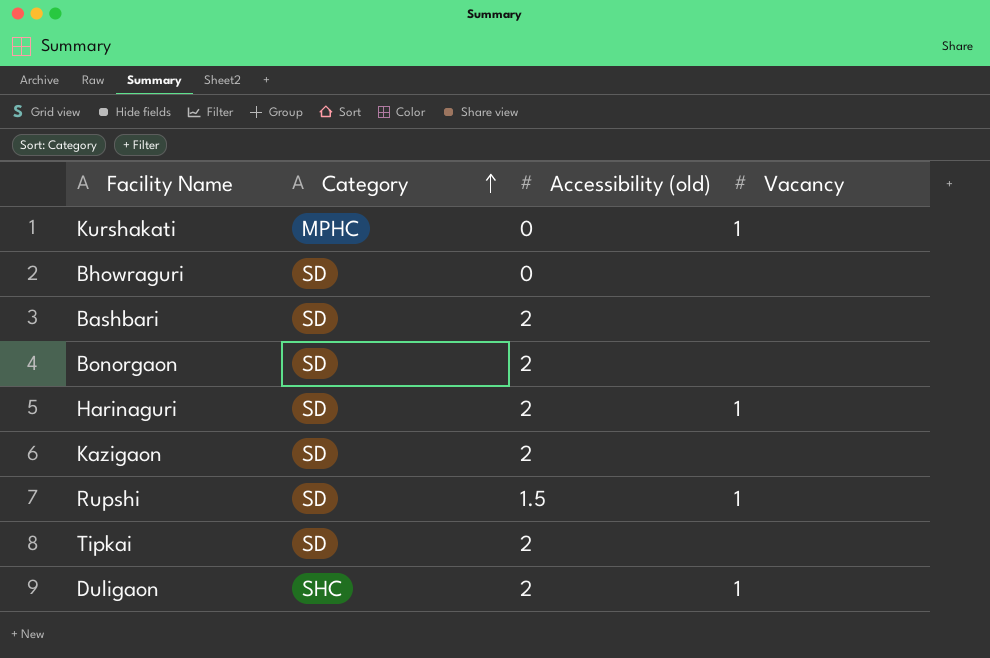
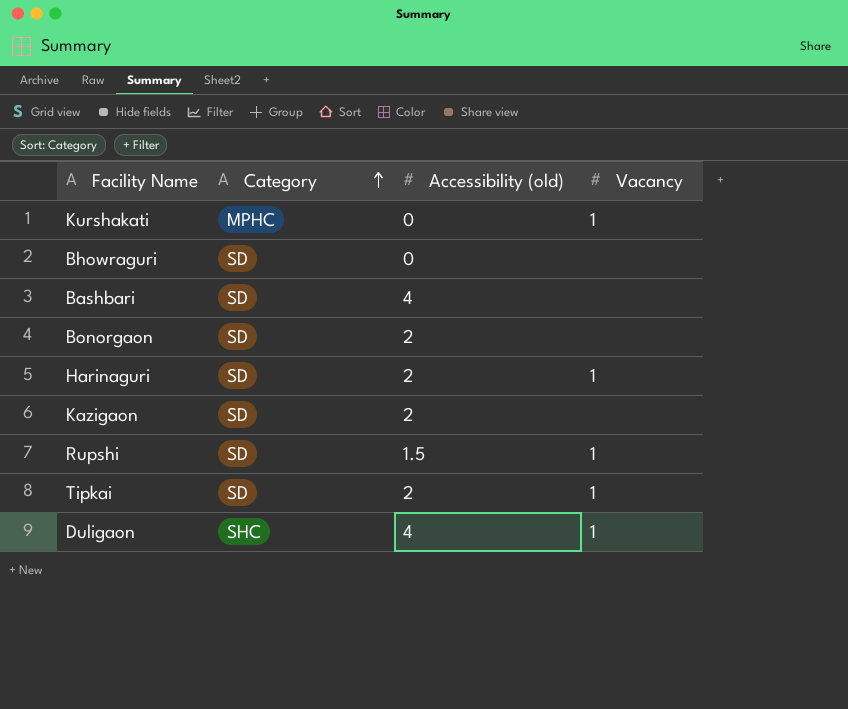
Bashbari | Accessibility (old): 2 -> 4
Tipkai | Vacancy: none -> 1
Duligaon | Accessibility (old): 2 -> 4

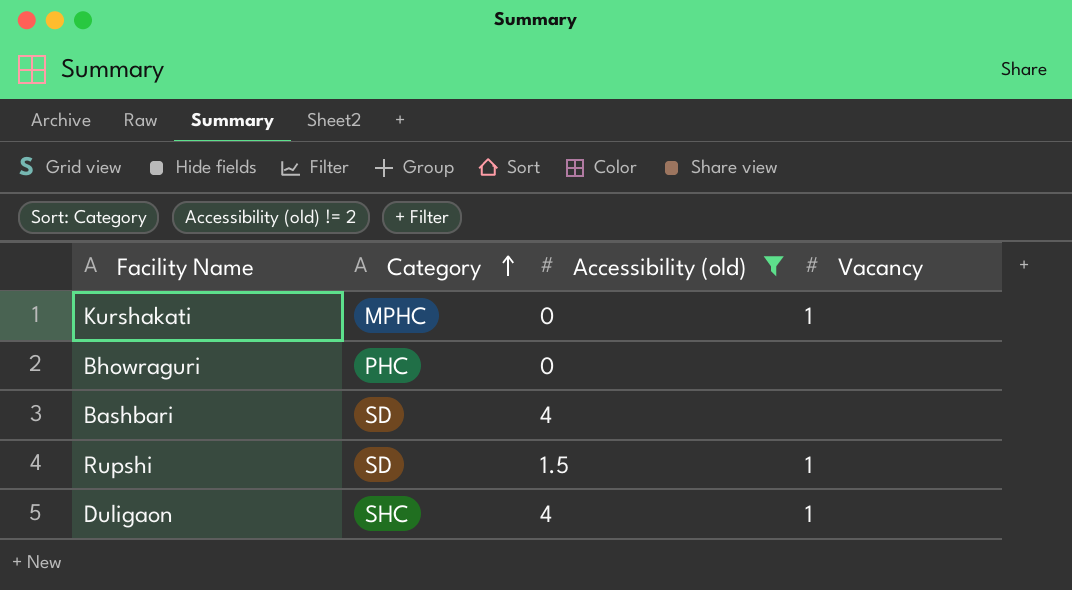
filter: none -> Accessibility (old) != 2
Bhowraguri | Category: SD -> PHC

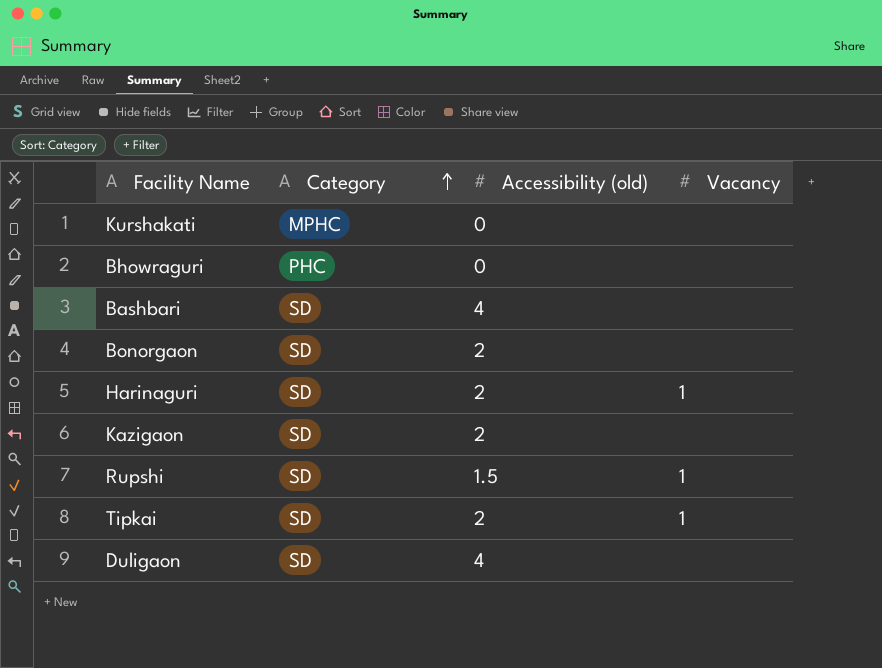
filter: Accessibility (old) != 2 -> none
Kurshakati | Vacancy: 1 -> none
Duligaon | Category: SHC -> SD
Duligaon | Vacancy: 1 -> none

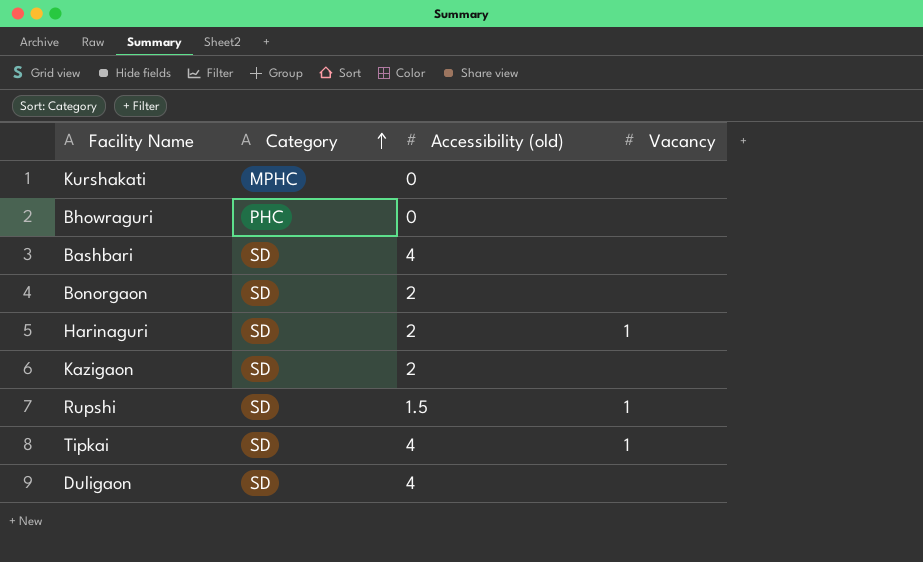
Tipkai | Accessibility (old): 2 -> 4

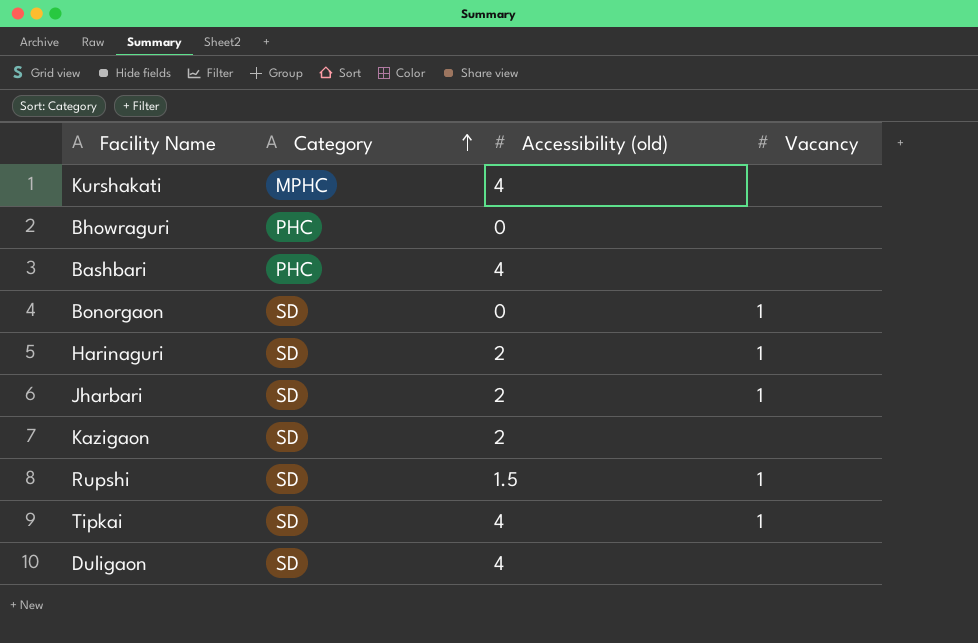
Kurshakati | Accessibility (old): 0 -> 4
Bashbari | Category: SD -> PHC
Bonorgaon | Accessibility (old): 2 -> 0
Bonorgaon | Vacancy: none -> 1
row Jharbari: none -> SD | 2 | 1

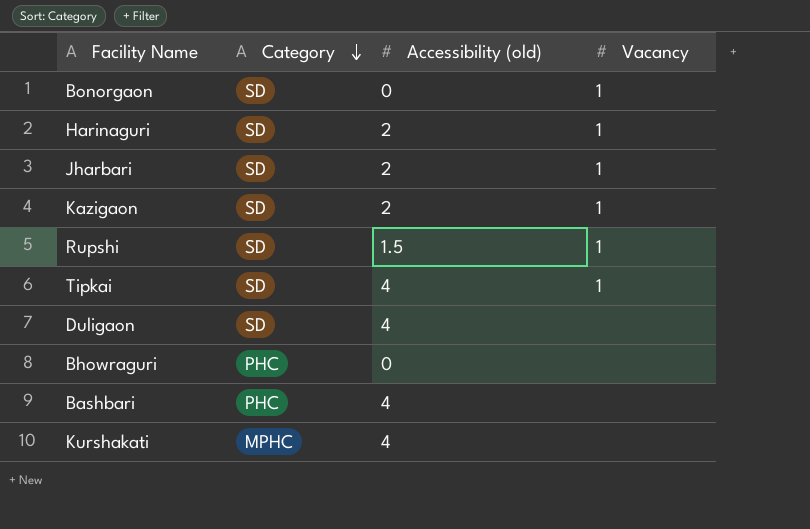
row order: Category ascending -> Category descending
Kazigaon | Vacancy: none -> 1

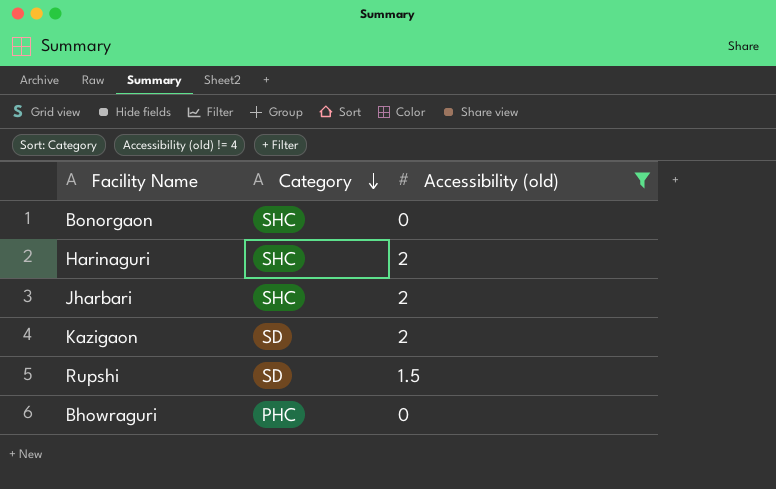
filter: none -> Accessibility (old) != 4
column Vacancy | position: 4 -> none
Bonorgaon | Category: SD -> SHC
Harinaguri | Category: SD -> SHC
Jharbari | Category: SD -> SHC

